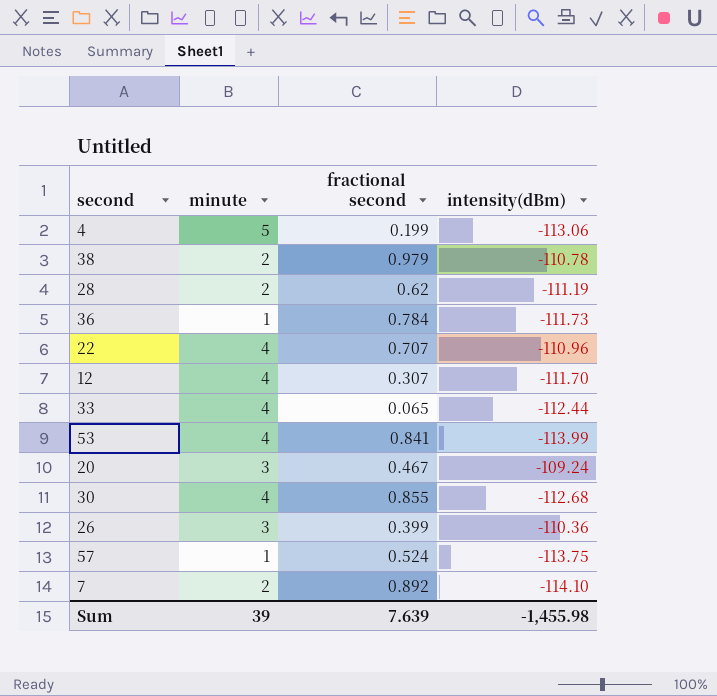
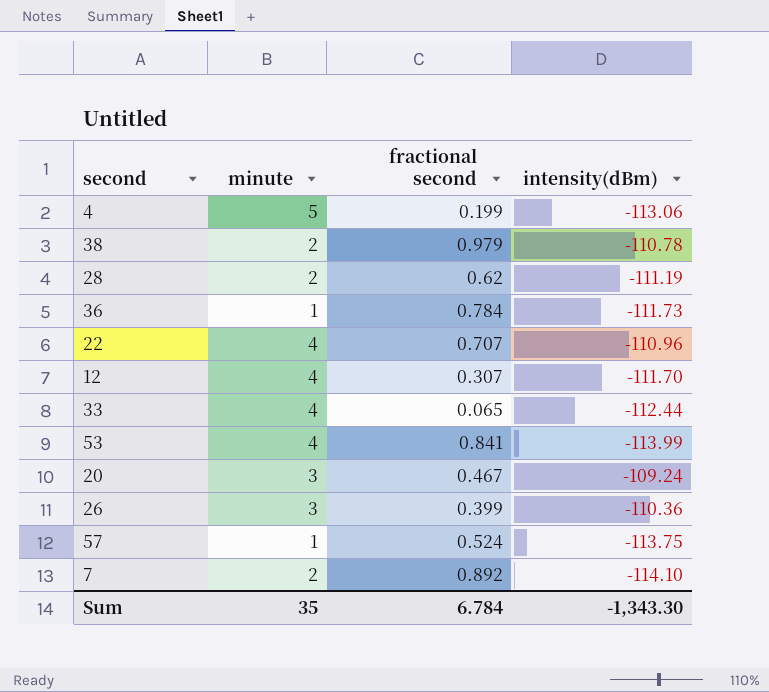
row 30: 4 | 0.855 | -112.68 -> none
Sum | minute: 39 -> 35
Sum | fractional second: 7.639 -> 6.784
Sum | intensity(dBm): -1,455.98 -> -1,343.30

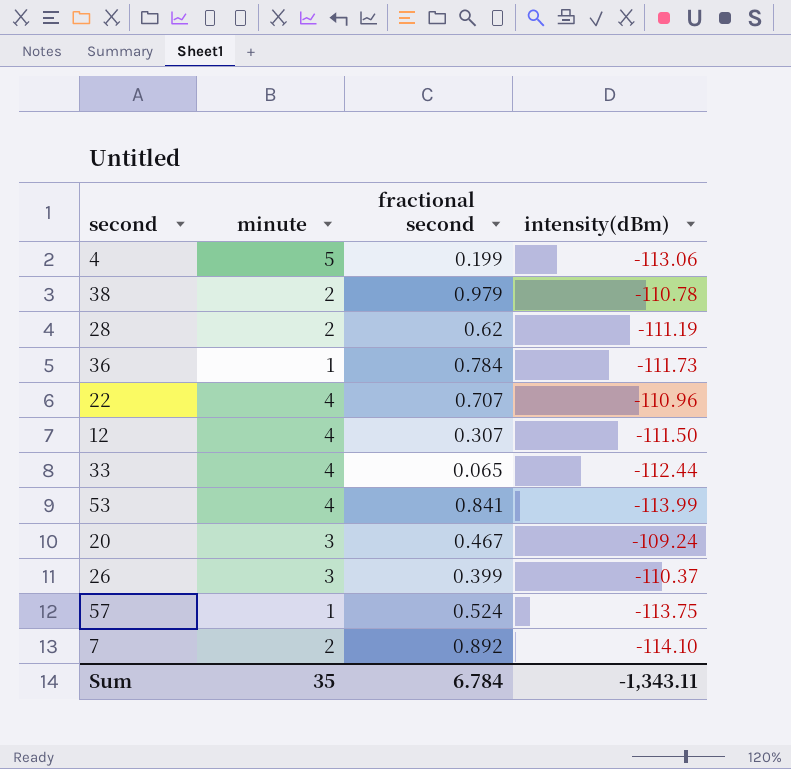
12 | intensity(dBm): -111.70 -> -111.50
26 | intensity(dBm): -110.36 -> -110.37
Sum | intensity(dBm): -1,343.30 -> -1,343.11

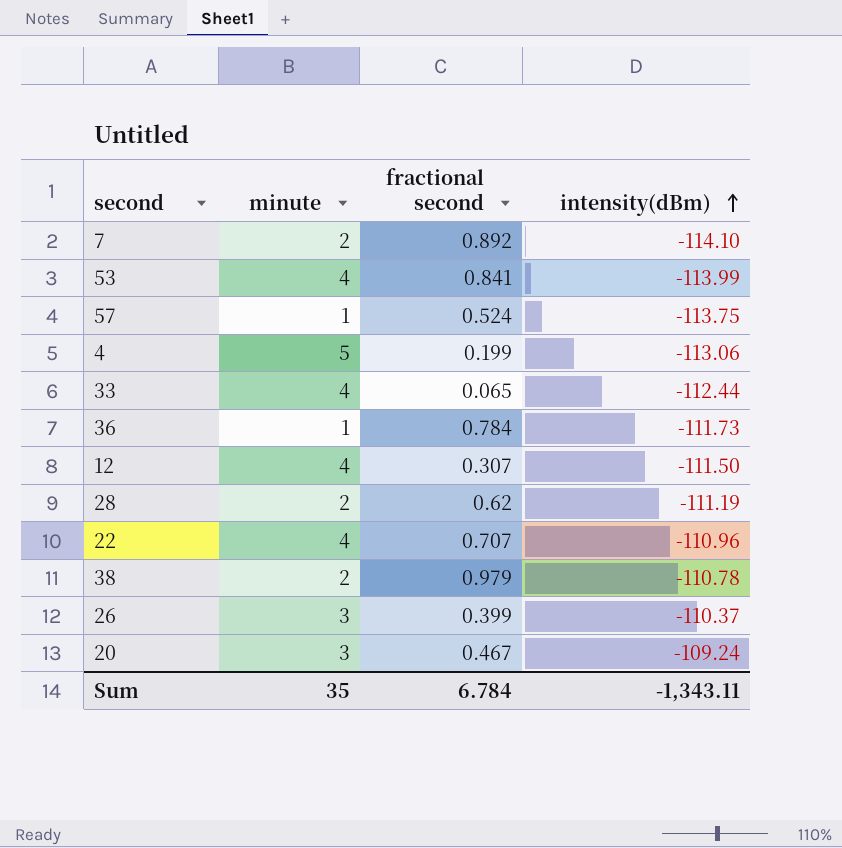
row order: none -> intensity(dBm) ascending

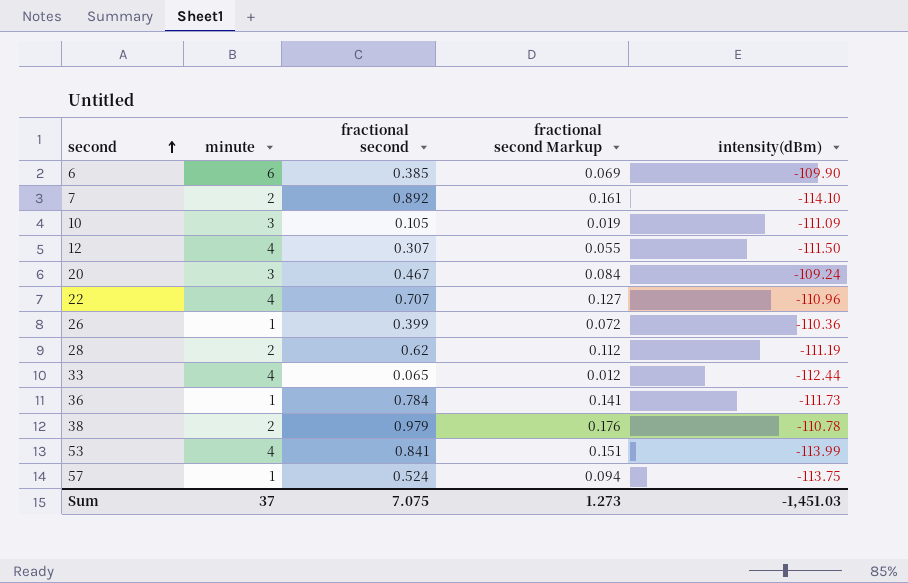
row order: intensity(dBm) ascending -> second ascending
column fractional second Markup | formula: none -> [fractional second] * 0.18
row 4: 5 | 0.199 | -113.06 -> none
row 6: none -> 6 | 0.385 | 0.069 | -109.90
row 10: none -> 3 | 0.105 | 0.019 | -111.09
26 | minute: 3 -> 1
26 | intensity(dBm): -110.37 -> -110.36
Sum | minute: 35 -> 37
Sum | fractional second: 6.784 -> 7.075
Sum | intensity(dBm): -1,343.11 -> -1,451.03

